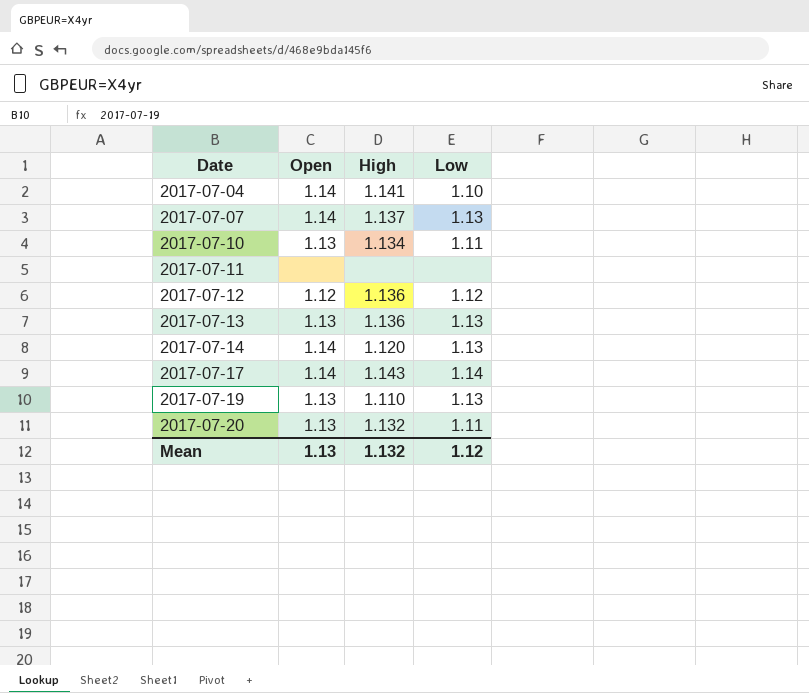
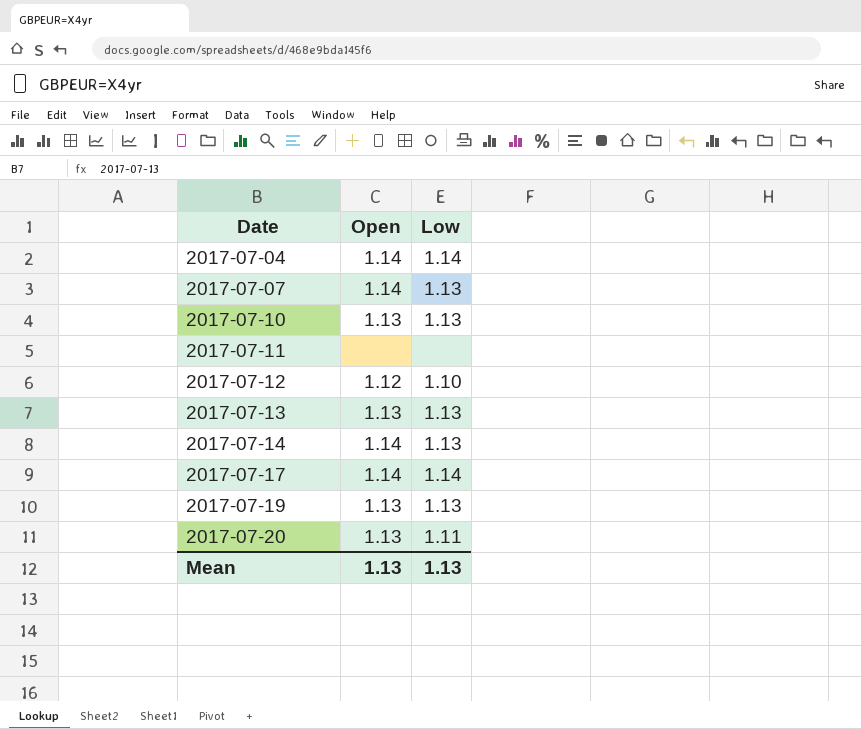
column High | position: 3 -> none
2017-07-04 | Low: 1.10 -> 1.14
2017-07-10 | Low: 1.11 -> 1.13
2017-07-12 | Low: 1.12 -> 1.10
Mean | Low: 1.12 -> 1.13

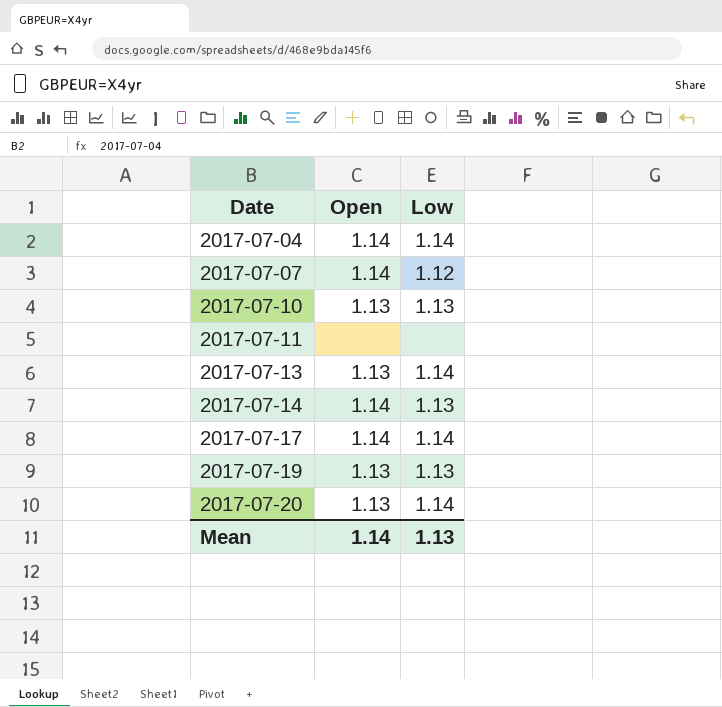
row 2017-07-12: 1.12 | 1.10 -> none
2017-07-07 | Low: 1.13 -> 1.12
2017-07-13 | Low: 1.13 -> 1.14
2017-07-20 | Low: 1.11 -> 1.14
Mean | Open: 1.13 -> 1.14

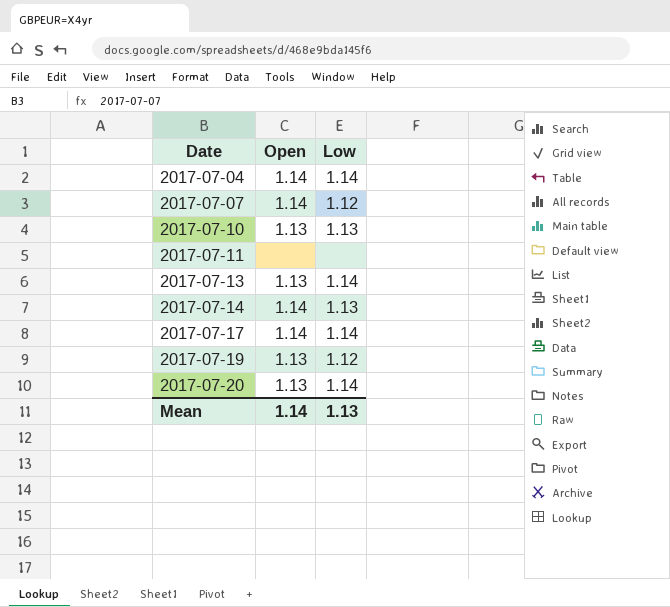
2017-07-19 | Low: 1.13 -> 1.12

